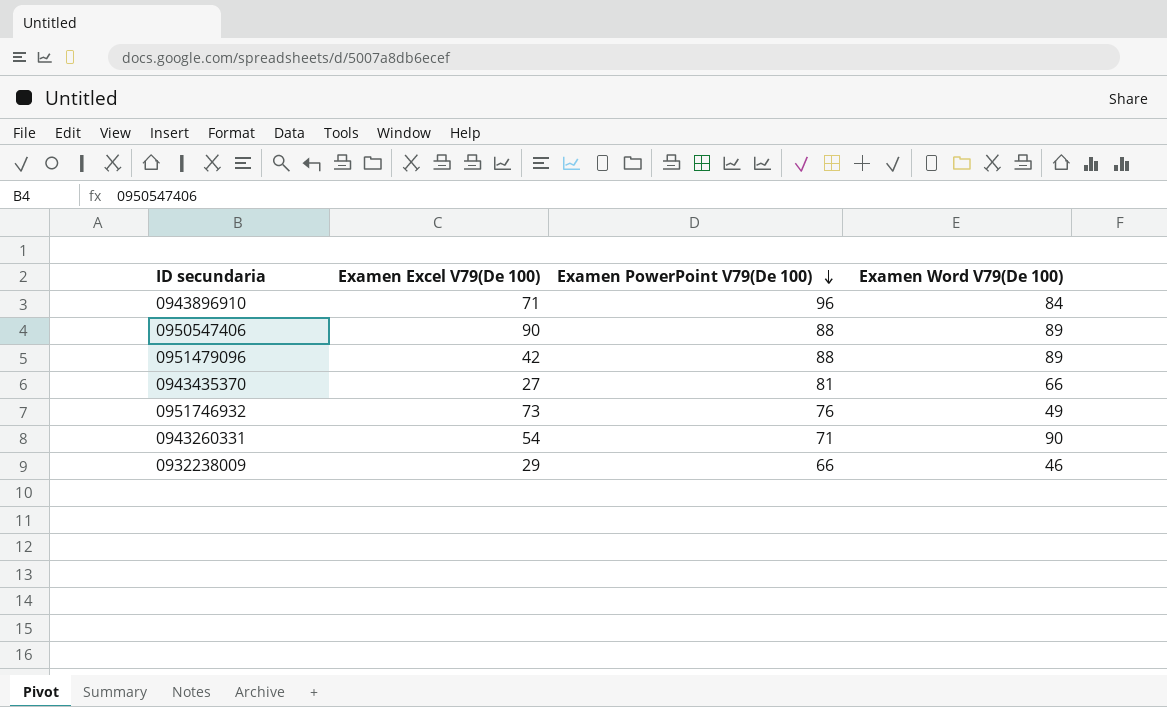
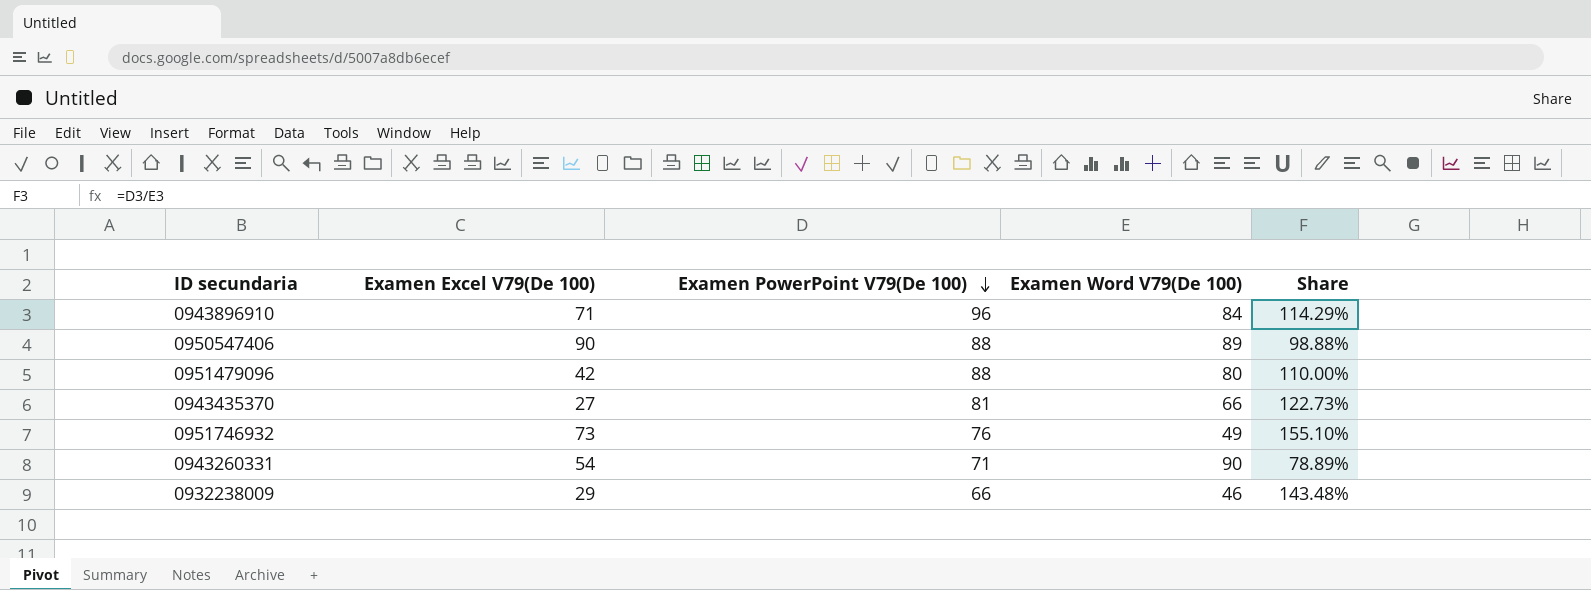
column Share | formula: none -> [Examen PowerPoint V79(De 100)] / [Examen Word V79(De 100)]
0951479096 | Examen Word V79(De 100): 89 -> 80

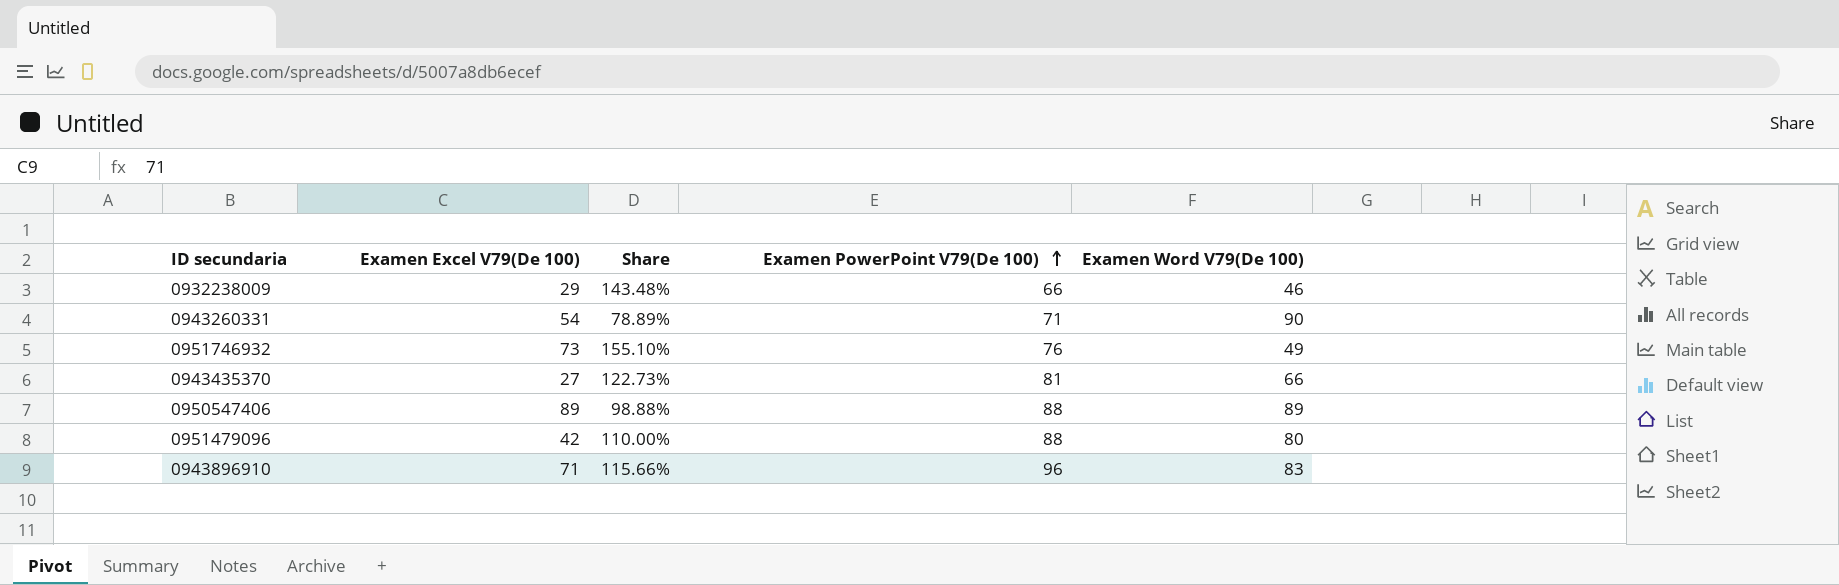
row order: Examen PowerPoint V79(De 100) descending -> Examen PowerPoint V79(De 100) ascending
column Share | position: 5 -> 3
0950547406 | Examen Excel V79(De 100): 90 -> 89
0943896910 | Share: 114.29% -> 115.66%
0943896910 | Examen Word V79(De 100): 84 -> 83

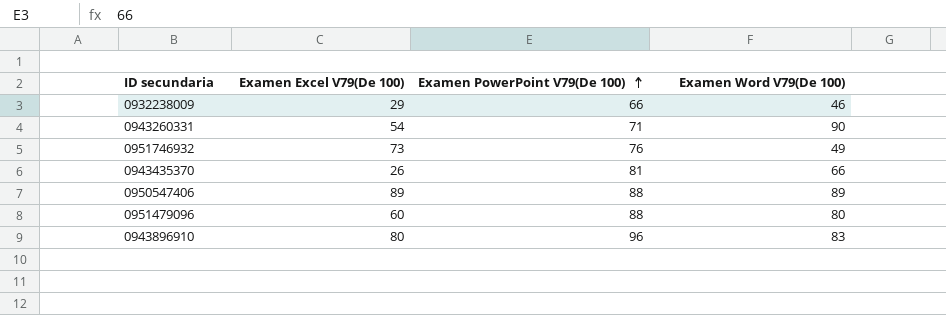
column Share | formula: [Examen PowerPoint V79(De 100)] / [Examen Word V79(De 100)] -> none
0943435370 | Examen Excel V79(De 100): 27 -> 26
0951479096 | Examen Excel V79(De 100): 42 -> 60
0943896910 | Examen Excel V79(De 100): 71 -> 80

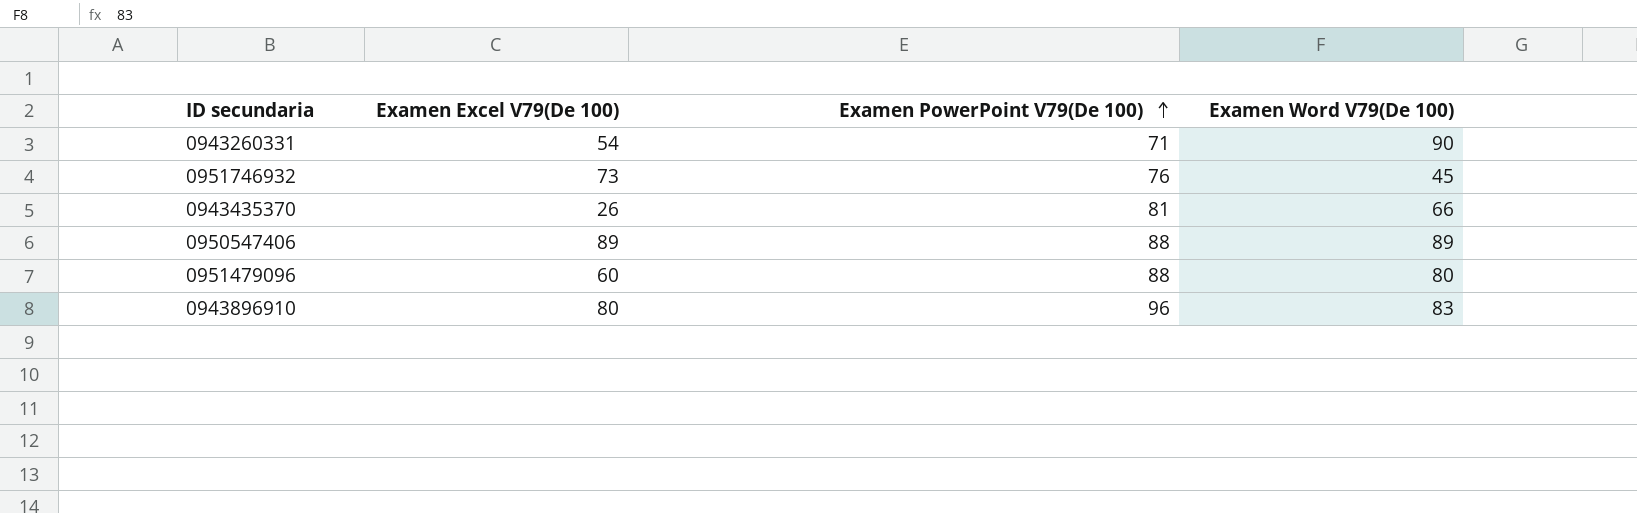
row 0932238009: 29 | 66 | 46 -> none
0951746932 | Examen Word V79(De 100): 49 -> 45

